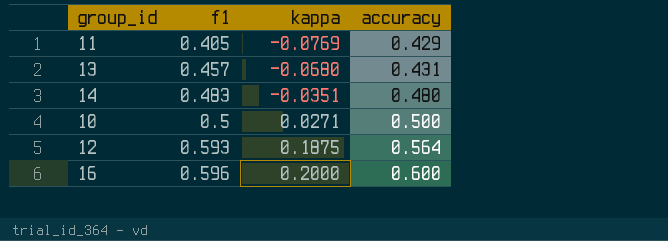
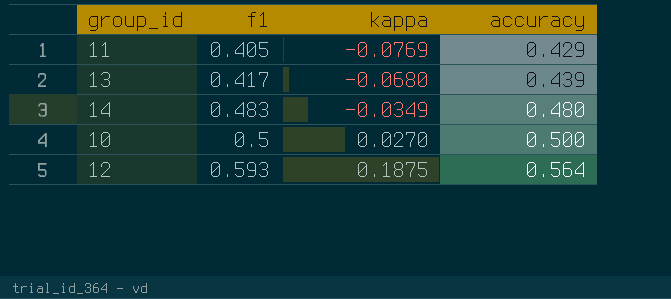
row 16: 0.596 | 0.2000 | 0.600 -> none
13 | f1: 0.457 -> 0.417
13 | accuracy: 0.431 -> 0.439
14 | kappa: -0.0351 -> -0.0349
10 | kappa: 0.0271 -> 0.0270

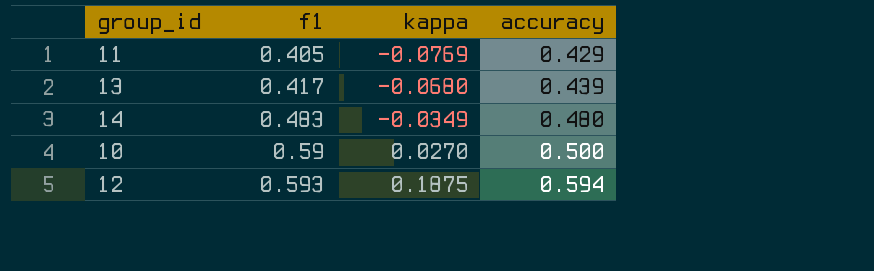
10 | f1: 0.5 -> 0.59
12 | accuracy: 0.564 -> 0.594

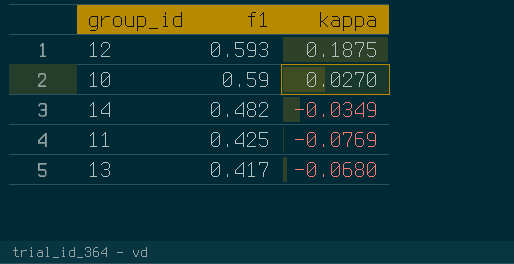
row order: f1 ascending -> f1 descending
column accuracy | position: 4 -> none
14 | f1: 0.483 -> 0.482
11 | f1: 0.405 -> 0.425

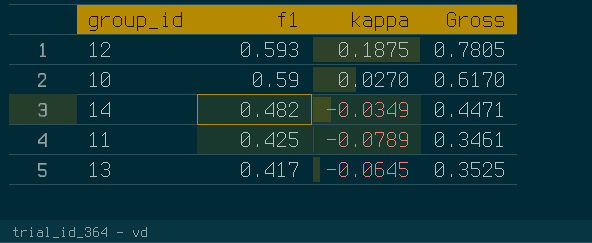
column Gross | formula: none -> [f1] + [kappa]
11 | kappa: -0.0769 -> -0.0789
13 | kappa: -0.0680 -> -0.0645

